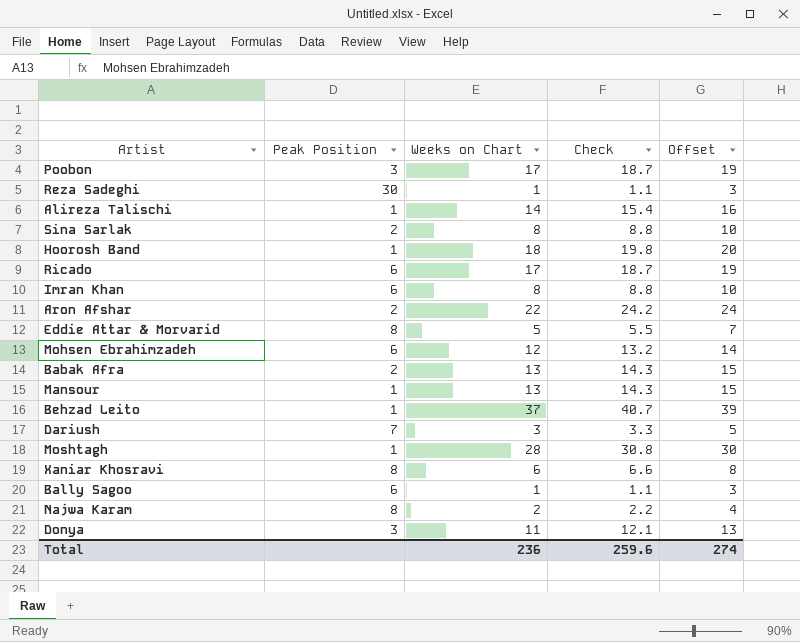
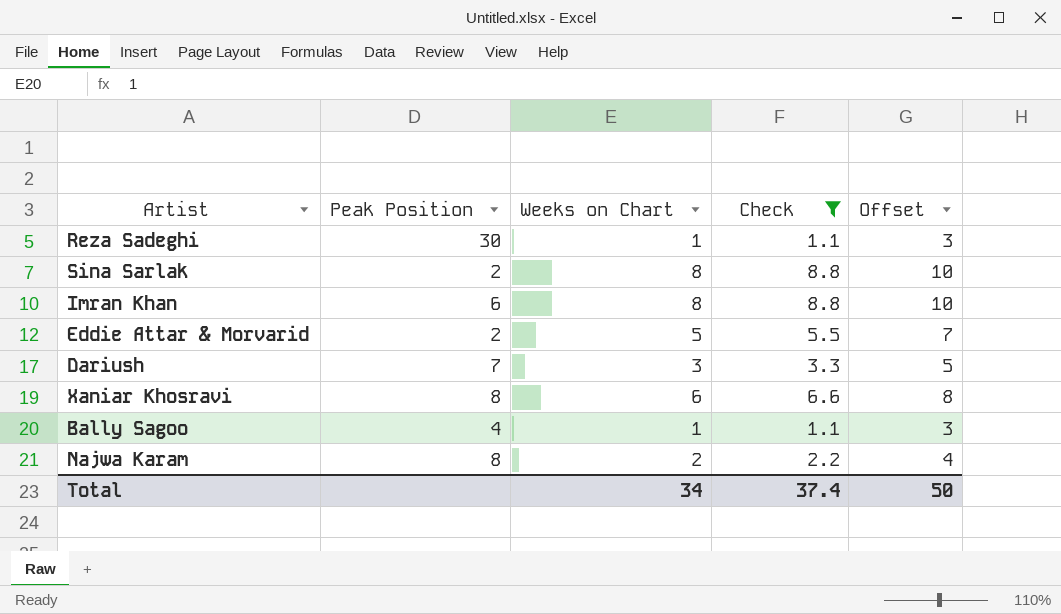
filter: none -> Check <= 8.8
Eddie Attar & Morvarid | Peak Position: 8 -> 2
Bally Sagoo | Peak Position: 6 -> 4
Total | Weeks on Chart: 236 -> 34
Total | Check: 259.6 -> 37.4
Total | Offset: 274 -> 50

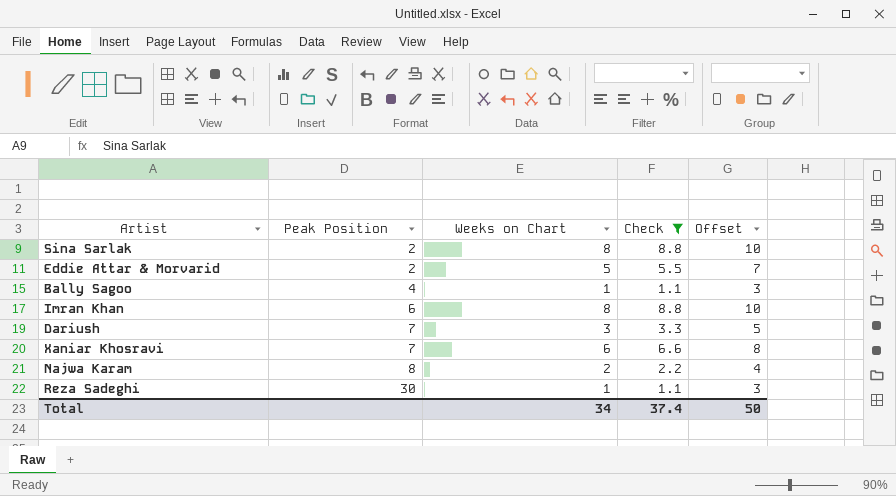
row order: none -> Peak Position ascending
Xaniar Khosravi | Peak Position: 8 -> 7

